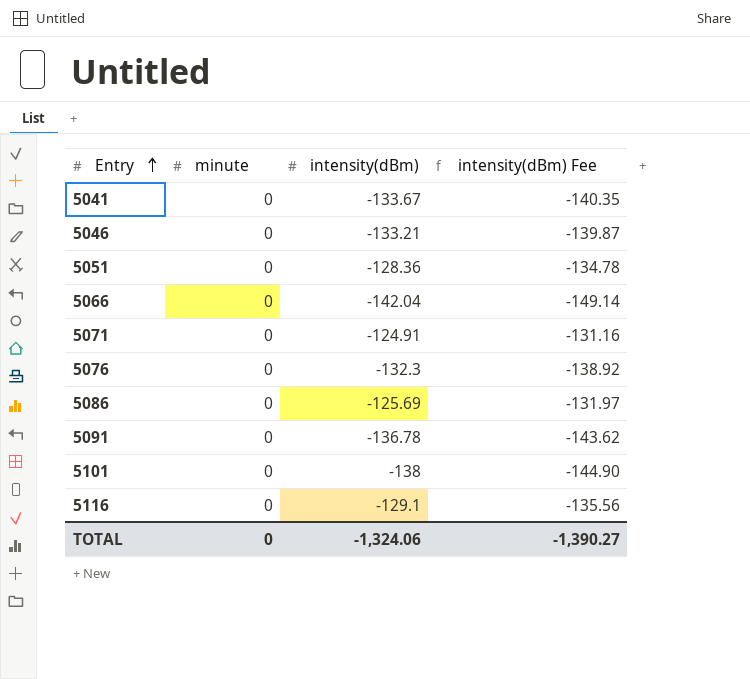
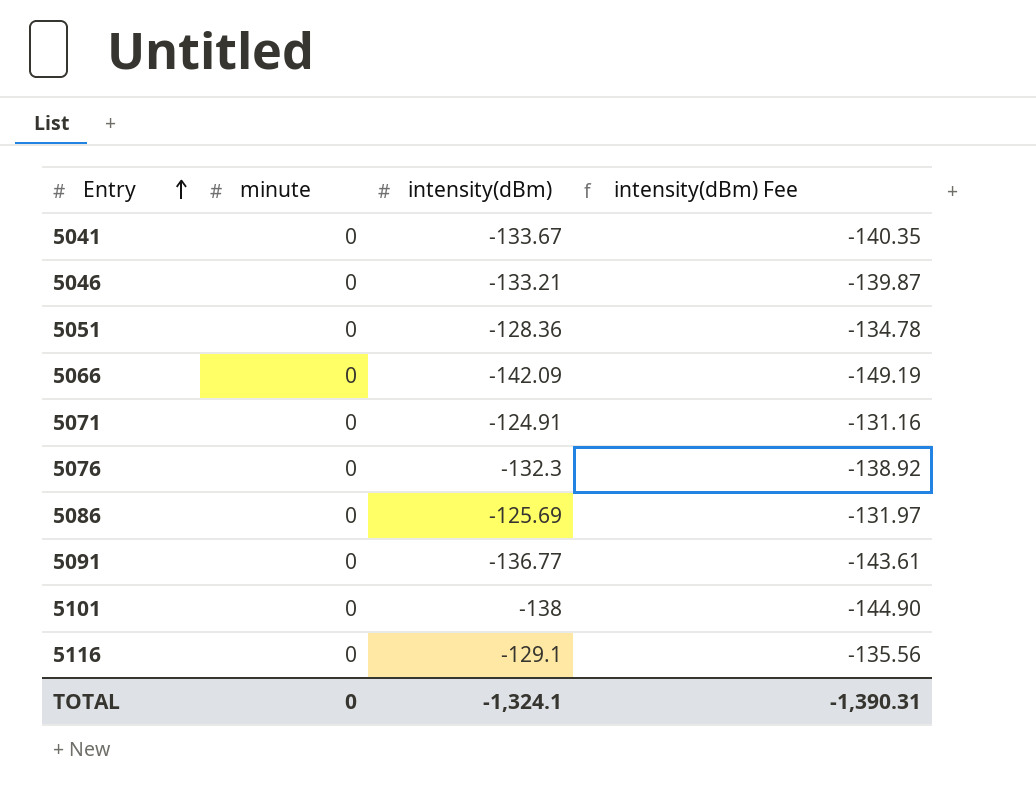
5066 | intensity(dBm): -142.04 -> -142.09
5066 | intensity(dBm) Fee: -149.14 -> -149.19
5091 | intensity(dBm): -136.78 -> -136.77
5091 | intensity(dBm) Fee: -143.62 -> -143.61
TOTAL | intensity(dBm): -1,324.06 -> -1,324.1
TOTAL | intensity(dBm) Fee: -1,390.27 -> -1,390.31

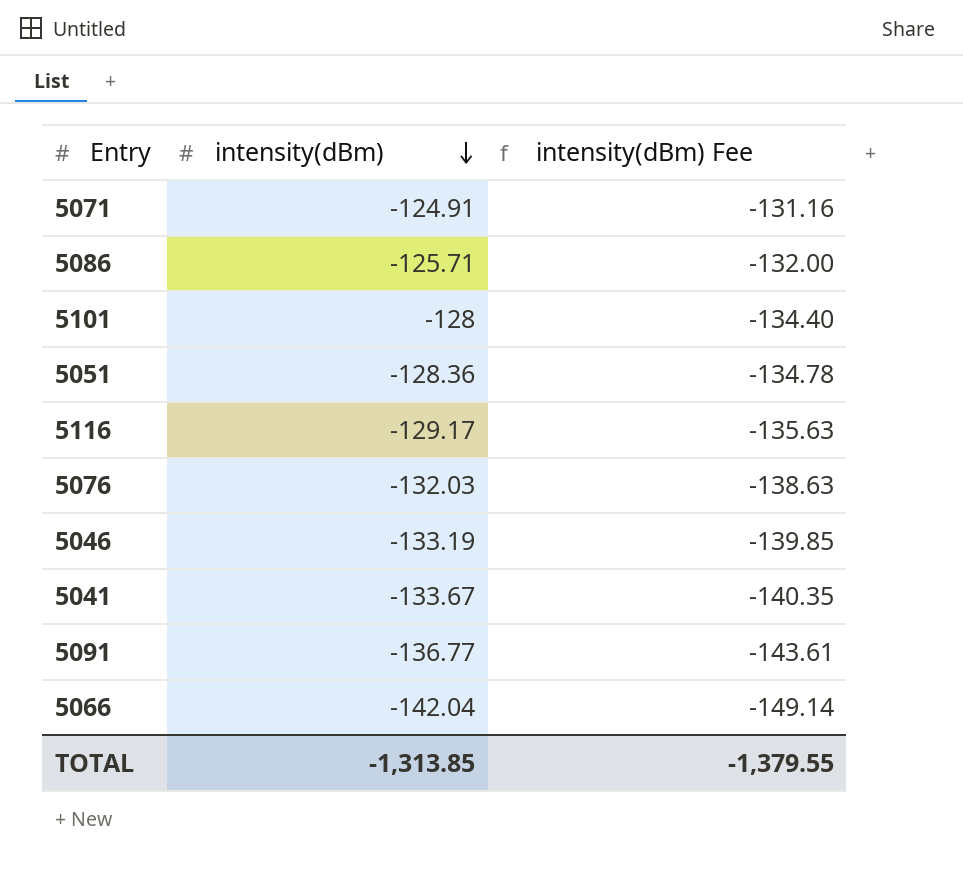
row order: Entry ascending -> intensity(dBm) descending
column minute | position: 2 -> none
5086 | intensity(dBm): -125.69 -> -125.71
5086 | intensity(dBm) Fee: -131.97 -> -132.00
5101 | intensity(dBm): -138 -> -128
5101 | intensity(dBm) Fee: -144.90 -> -134.40
5116 | intensity(dBm): -129.1 -> -129.17
5116 | intensity(dBm) Fee: -135.56 -> -135.63
5076 | intensity(dBm): -132.3 -> -132.03
5076 | intensity(dBm) Fee: -138.92 -> -138.63
5046 | intensity(dBm): -133.21 -> -133.19
5046 | intensity(dBm) Fee: -139.87 -> -139.85
5066 | intensity(dBm): -142.09 -> -142.04
5066 | intensity(dBm) Fee: -149.19 -> -149.14
TOTAL | intensity(dBm): -1,324.1 -> -1,313.85
TOTAL | intensity(dBm) Fee: -1,390.31 -> -1,379.55

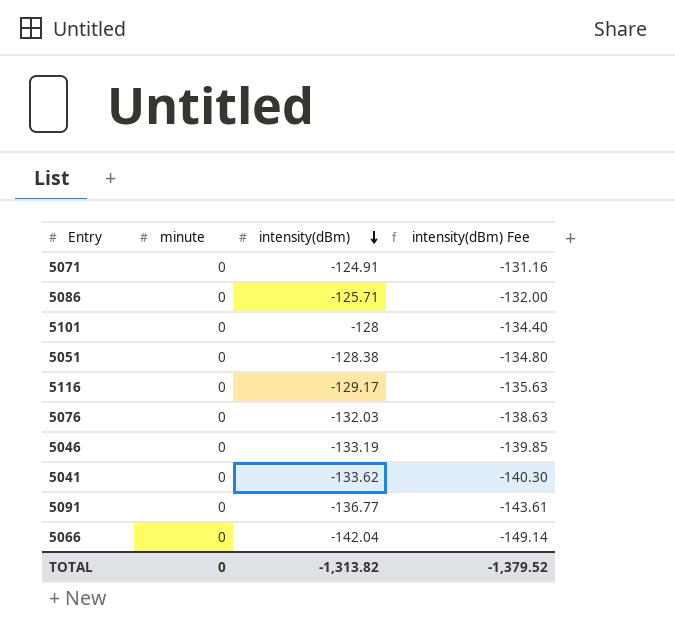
column minute | position: none -> 2
5051 | intensity(dBm): -128.36 -> -128.38
5051 | intensity(dBm) Fee: -134.78 -> -134.80
5041 | intensity(dBm): -133.67 -> -133.62
5041 | intensity(dBm) Fee: -140.35 -> -140.30
TOTAL | intensity(dBm): -1,313.85 -> -1,313.82
TOTAL | intensity(dBm) Fee: -1,379.55 -> -1,379.52

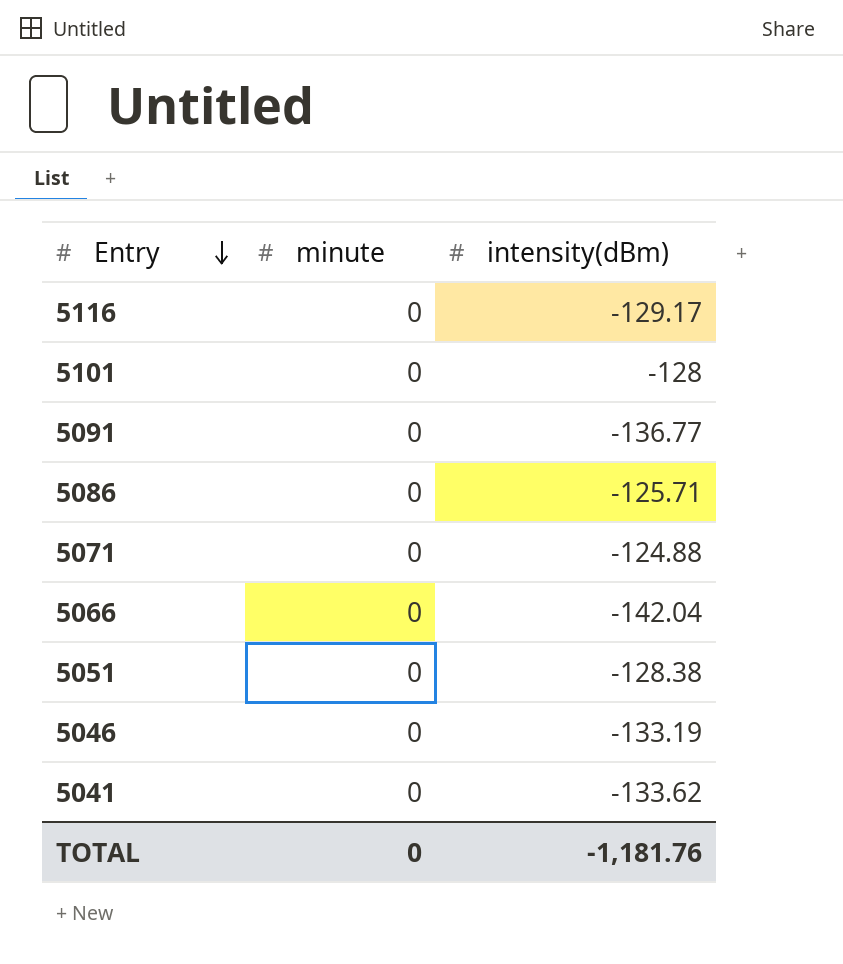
row order: intensity(dBm) descending -> Entry descending
column intensity(dBm) Fee | formula: [intensity(dBm)] * 1.05 -> none
row 5076: 0 | -132.03 | -138.63 -> none
5071 | intensity(dBm): -124.91 -> -124.88
TOTAL | intensity(dBm): -1,313.82 -> -1,181.76

